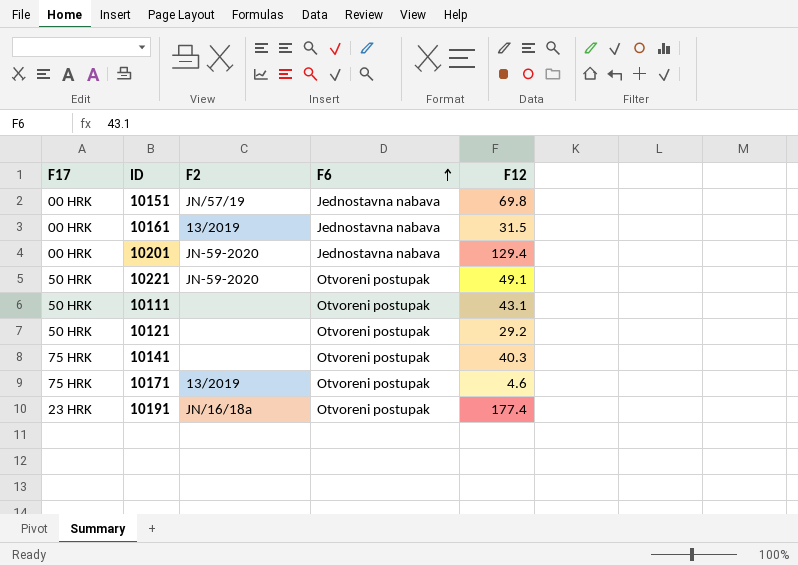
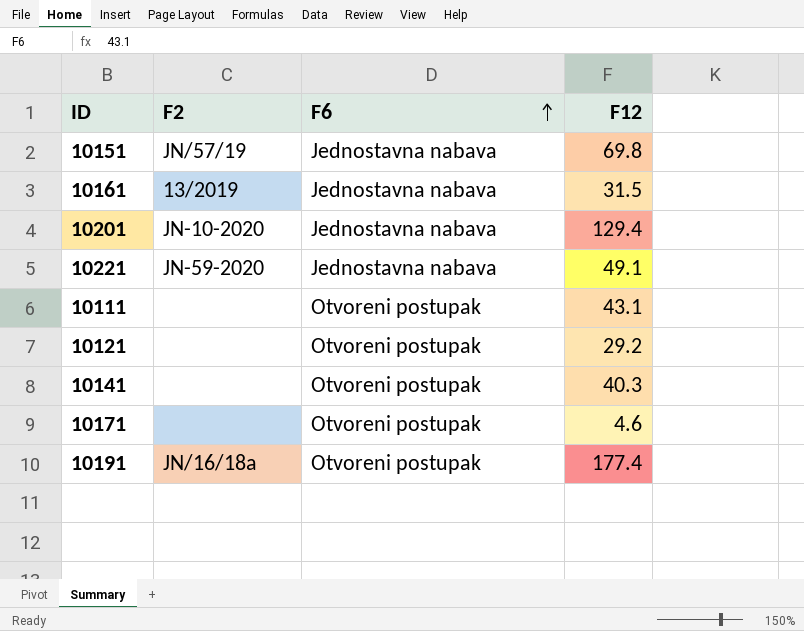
column F17 | position: 1 -> none
10201 | F2: JN-59-2020 -> JN-10-2020
10221 | F6: Otvoreni postupak -> Jednostavna nabava
10171 | F2: 13/2019 -> none

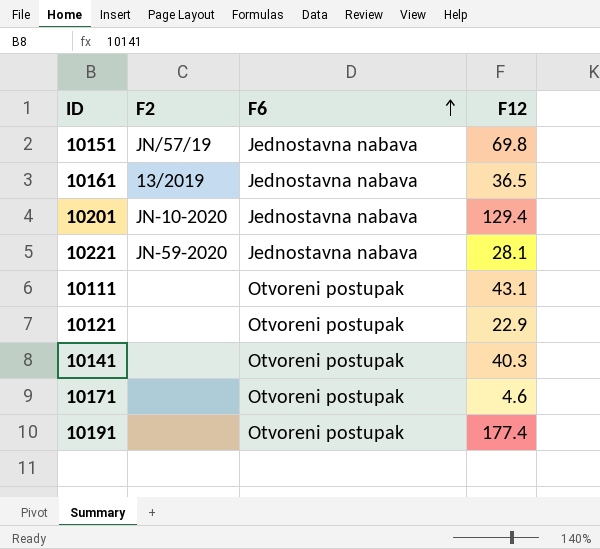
10161 | F12: 31.5 -> 36.5
10221 | F12: 49.1 -> 28.1
10121 | F12: 29.2 -> 22.9
10191 | F2: JN/16/18a -> none

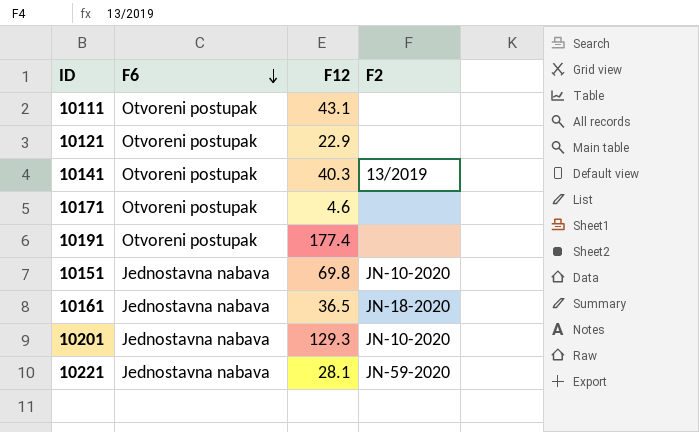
row order: F6 ascending -> F6 descending
column F2 | position: 2 -> 4
10141 | F2: none -> 13/2019
10151 | F2: JN/57/19 -> JN-10-2020
10161 | F2: 13/2019 -> JN-18-2020
10201 | F12: 129.4 -> 129.3

